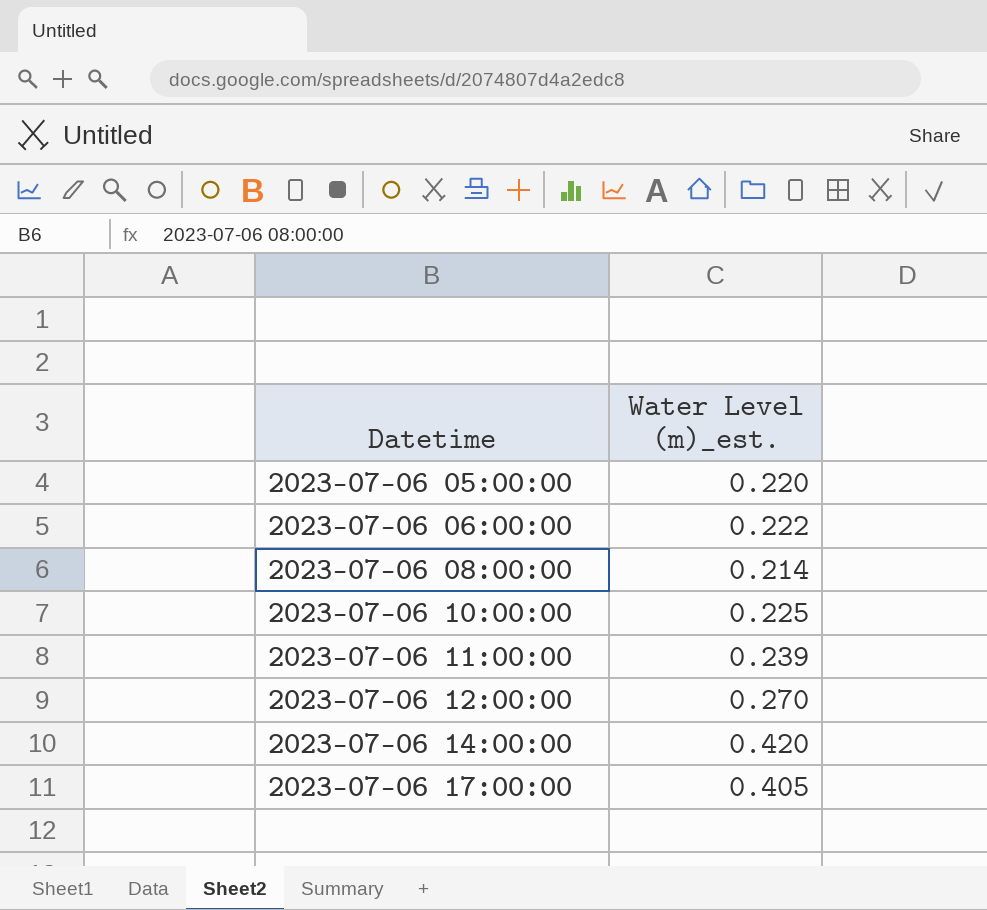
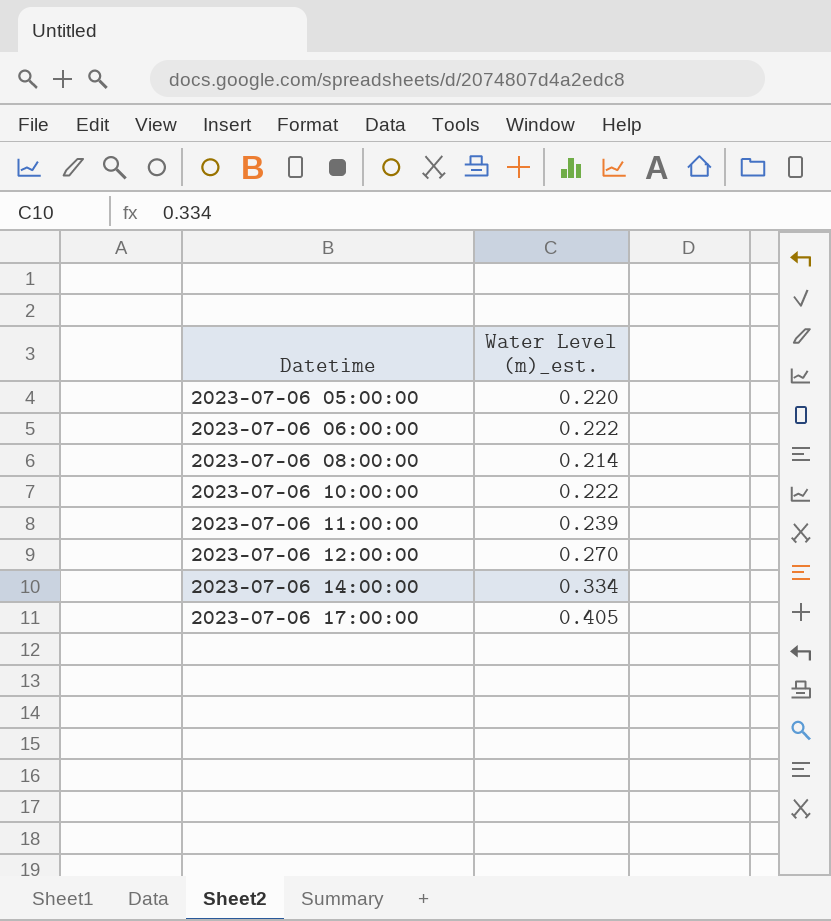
2023-07-06 10:00:00 | Water Level (m)_est.: 0.225 -> 0.222
2023-07-06 14:00:00 | Water Level (m)_est.: 0.420 -> 0.334

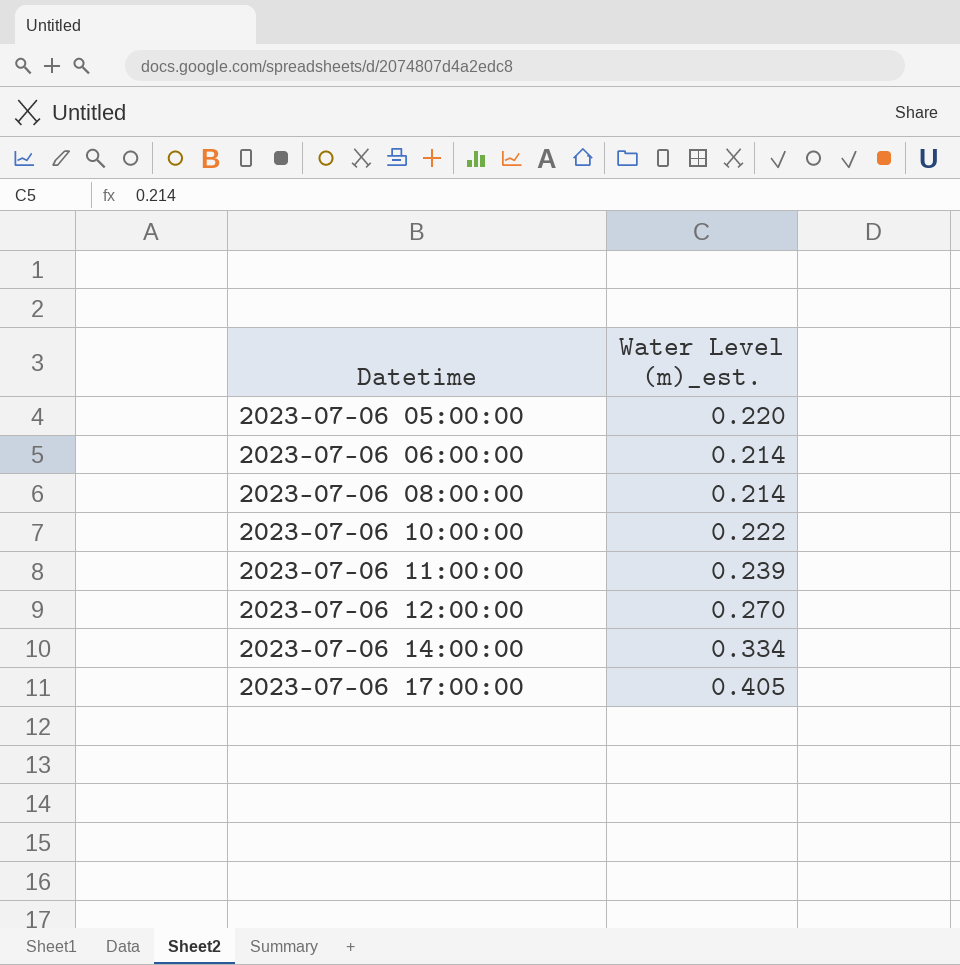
2023-07-06 06:00:00 | Water Level (m)_est.: 0.222 -> 0.214

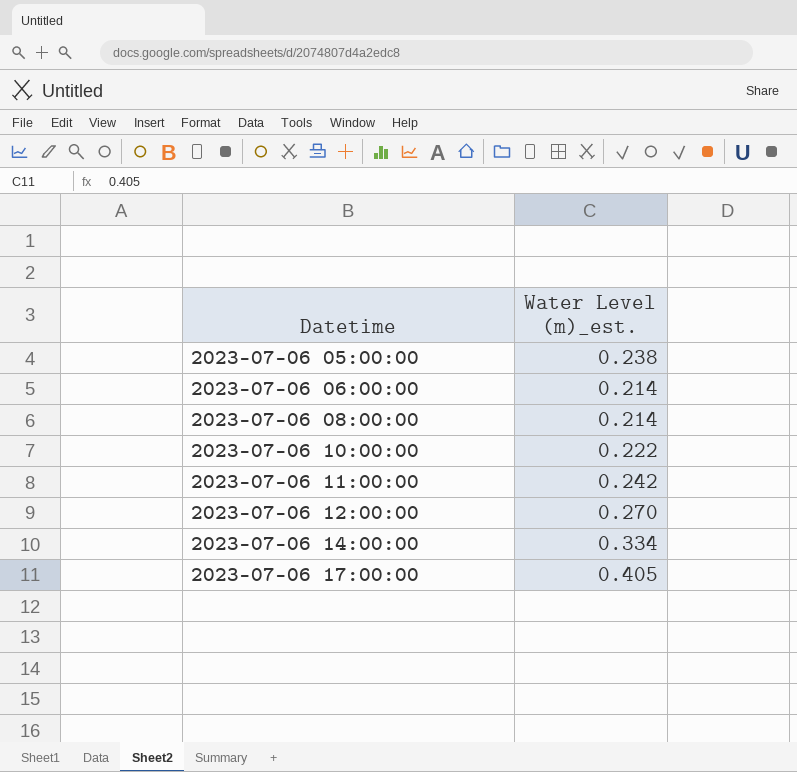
2023-07-06 05:00:00 | Water Level (m)_est.: 0.220 -> 0.238
2023-07-06 11:00:00 | Water Level (m)_est.: 0.239 -> 0.242

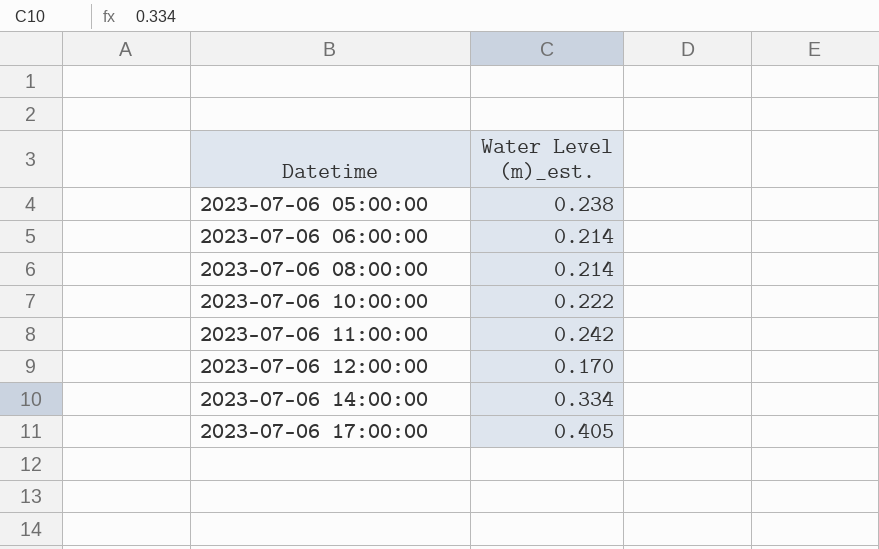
2023-07-06 12:00:00 | Water Level (m)_est.: 0.270 -> 0.170

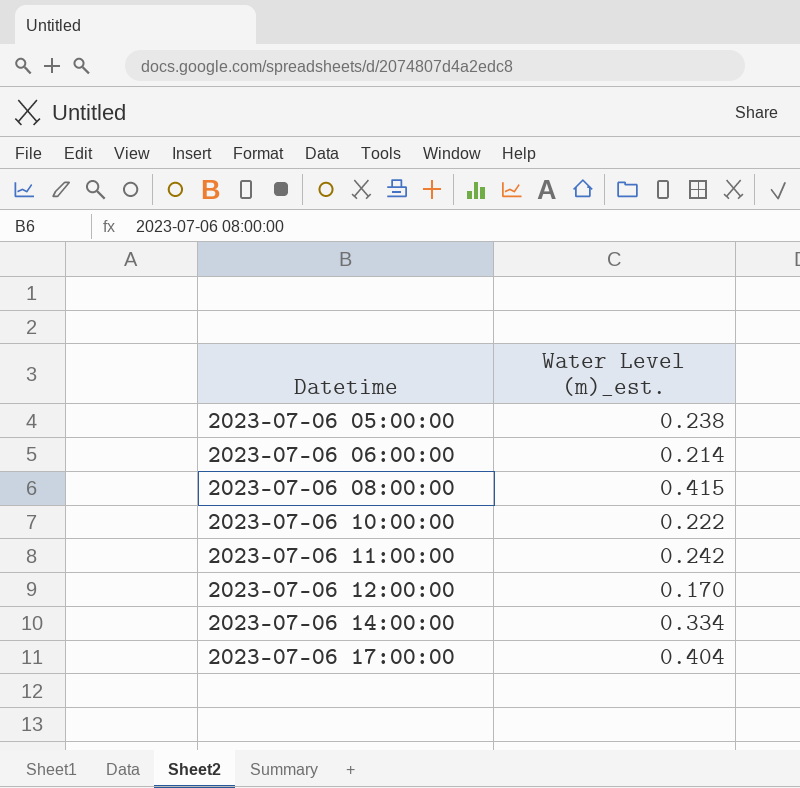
2023-07-06 08:00:00 | Water Level (m)_est.: 0.214 -> 0.415
2023-07-06 17:00:00 | Water Level (m)_est.: 0.405 -> 0.404

